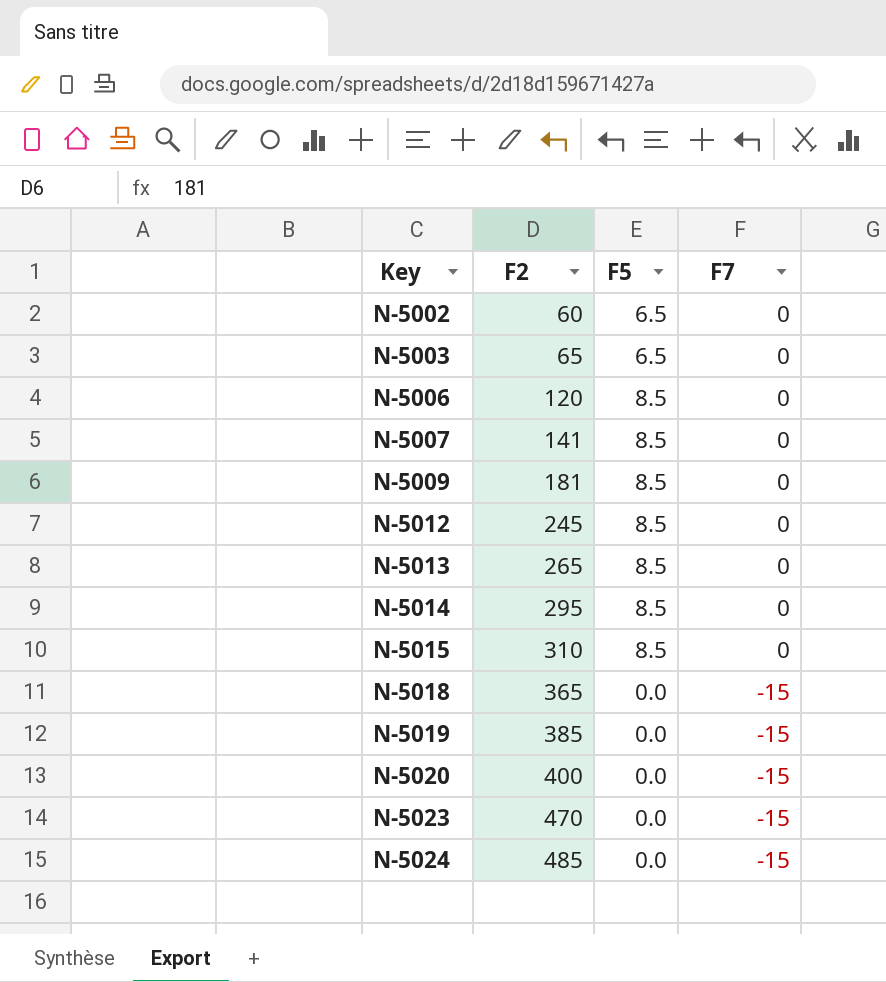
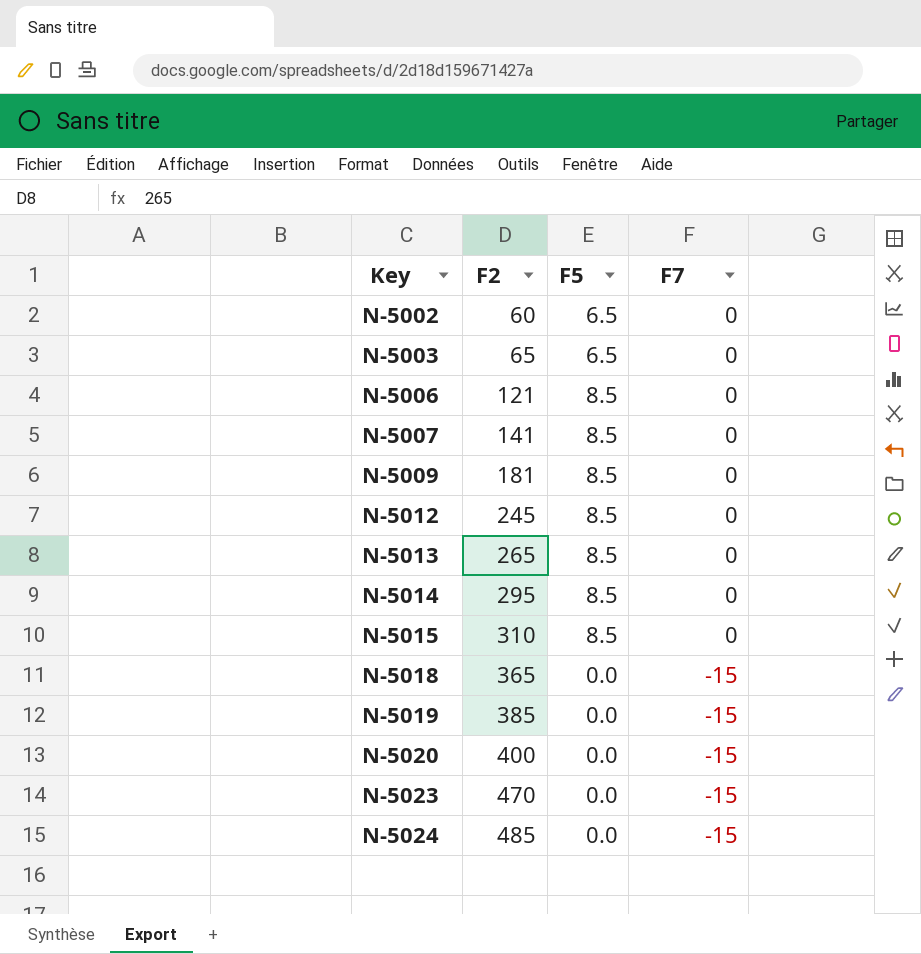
N-5006 | F2: 120 -> 121

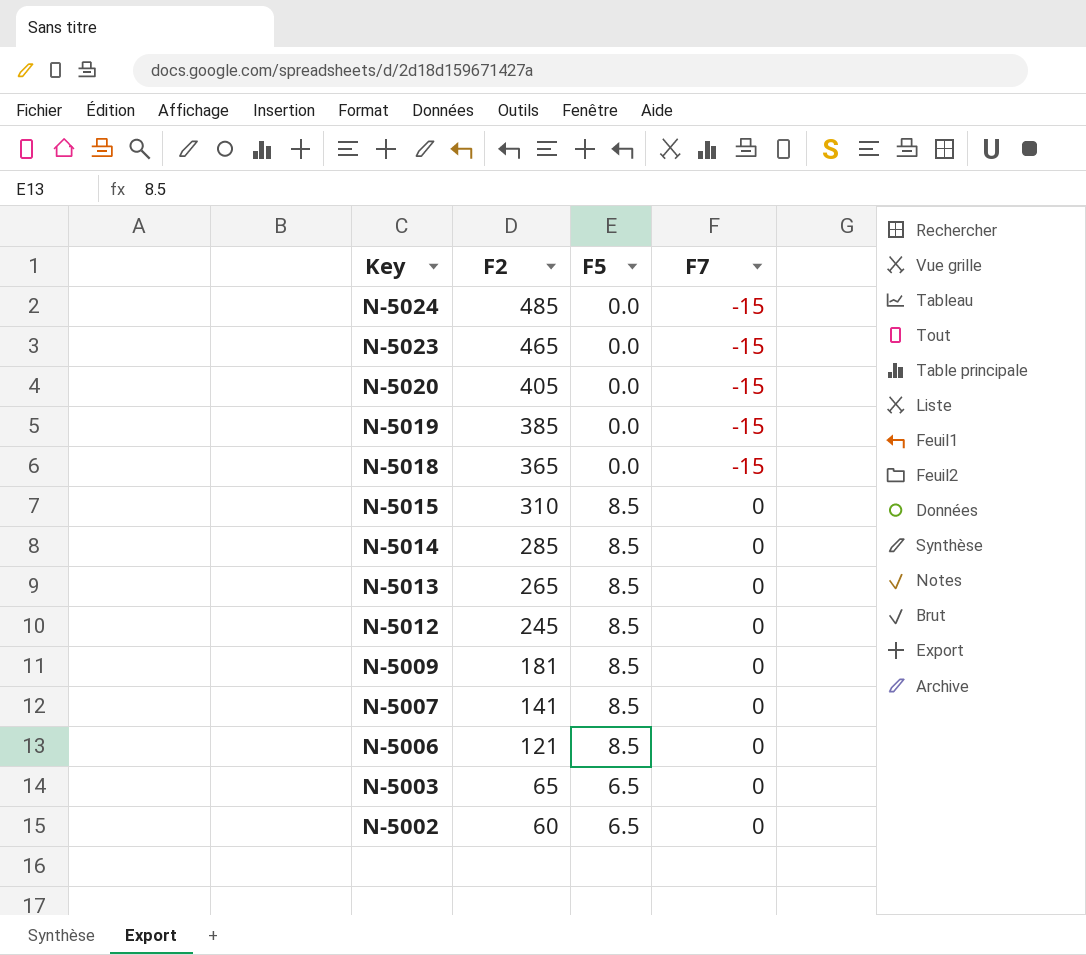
row order: Key ascending -> Key descending
N-5023 | F2: 470 -> 465
N-5020 | F2: 400 -> 405
N-5014 | F2: 295 -> 285

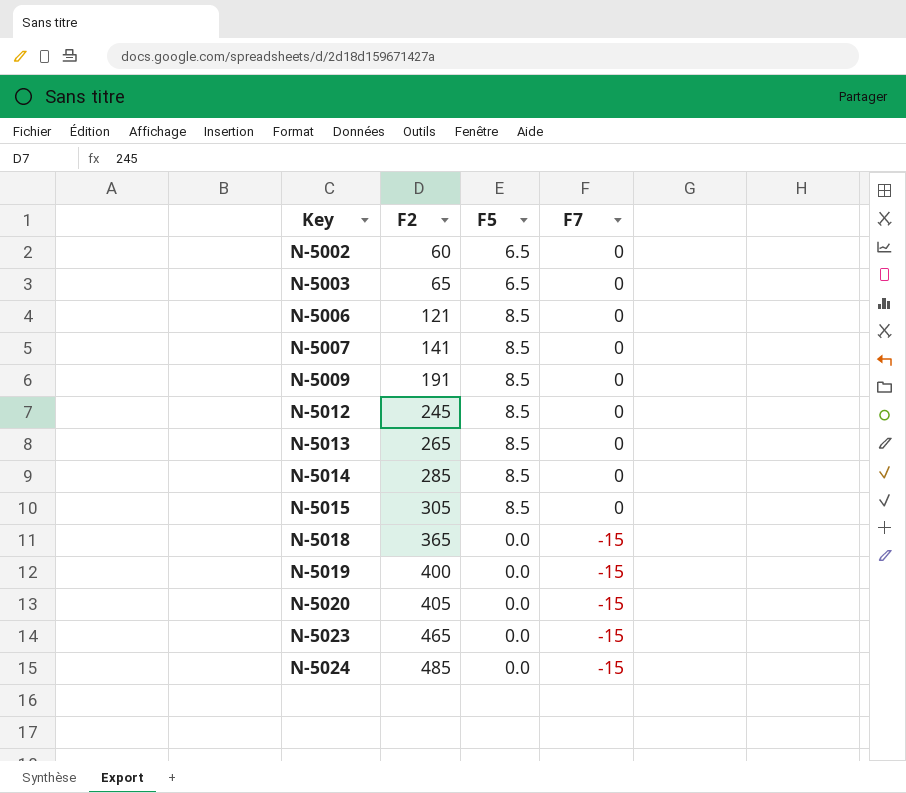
row order: Key descending -> Key ascending
N-5009 | F2: 181 -> 191
N-5015 | F2: 310 -> 305
N-5019 | F2: 385 -> 400

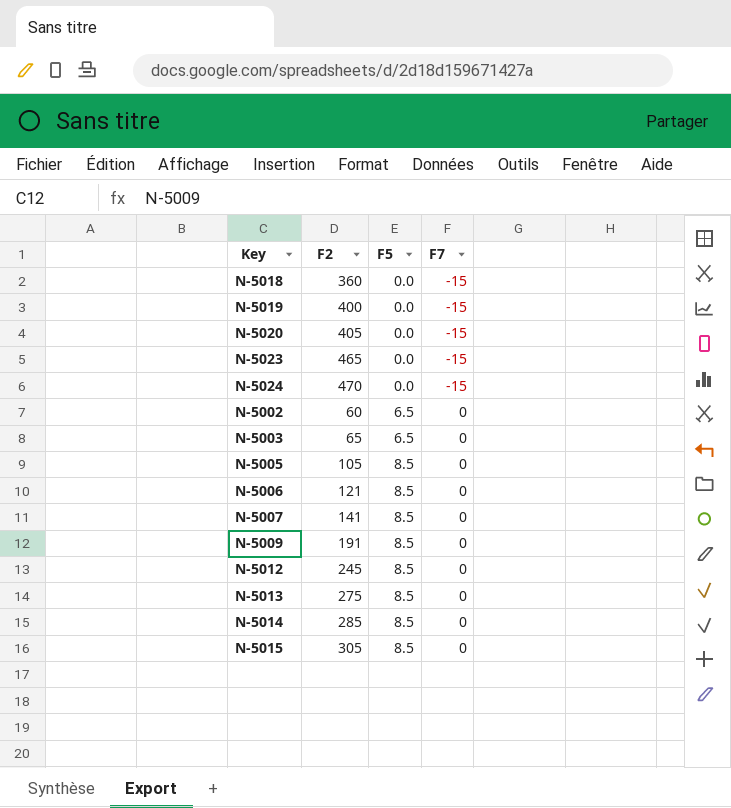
row order: Key ascending -> F5 ascending
N-5018 | F2: 365 -> 360
N-5024 | F2: 485 -> 470
row N-5005: none -> 105 | 8.5 | 0
N-5013 | F2: 265 -> 275

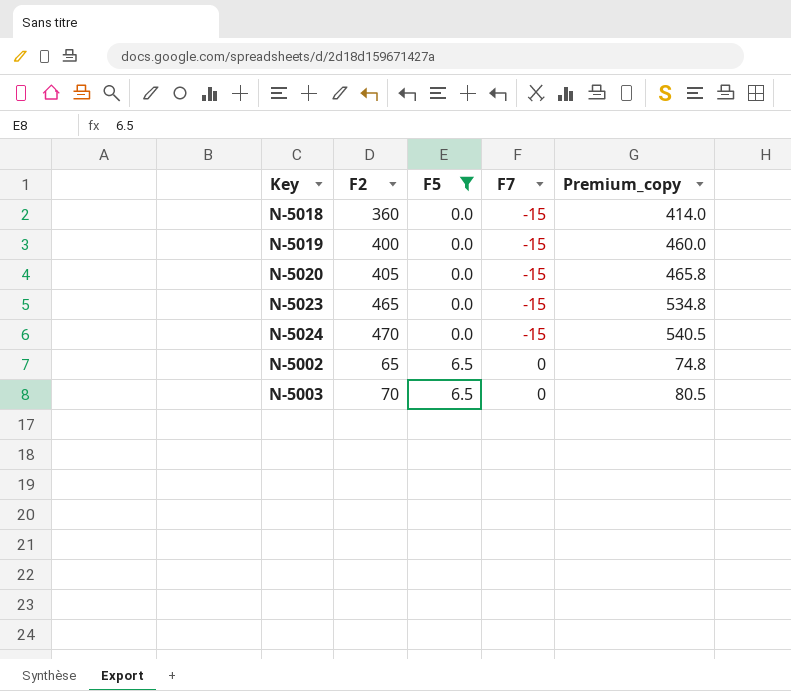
filter: none -> F5 != 8.5
column Premium_copy | formula: none -> [F2] * 1.15
N-5002 | F2: 60 -> 65
N-5003 | F2: 65 -> 70

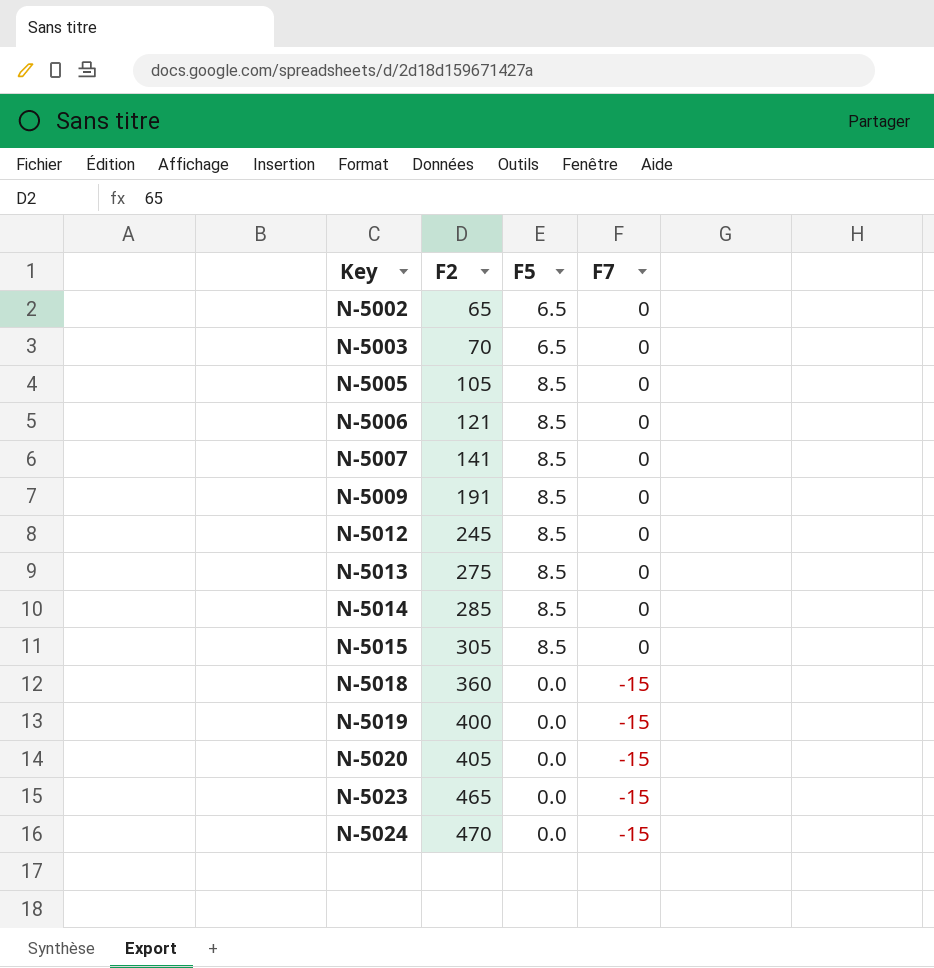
filter: F5 != 8.5 -> none
row order: F5 ascending -> Key ascending
column Premium_copy | formula: [F2] * 1.15 -> none

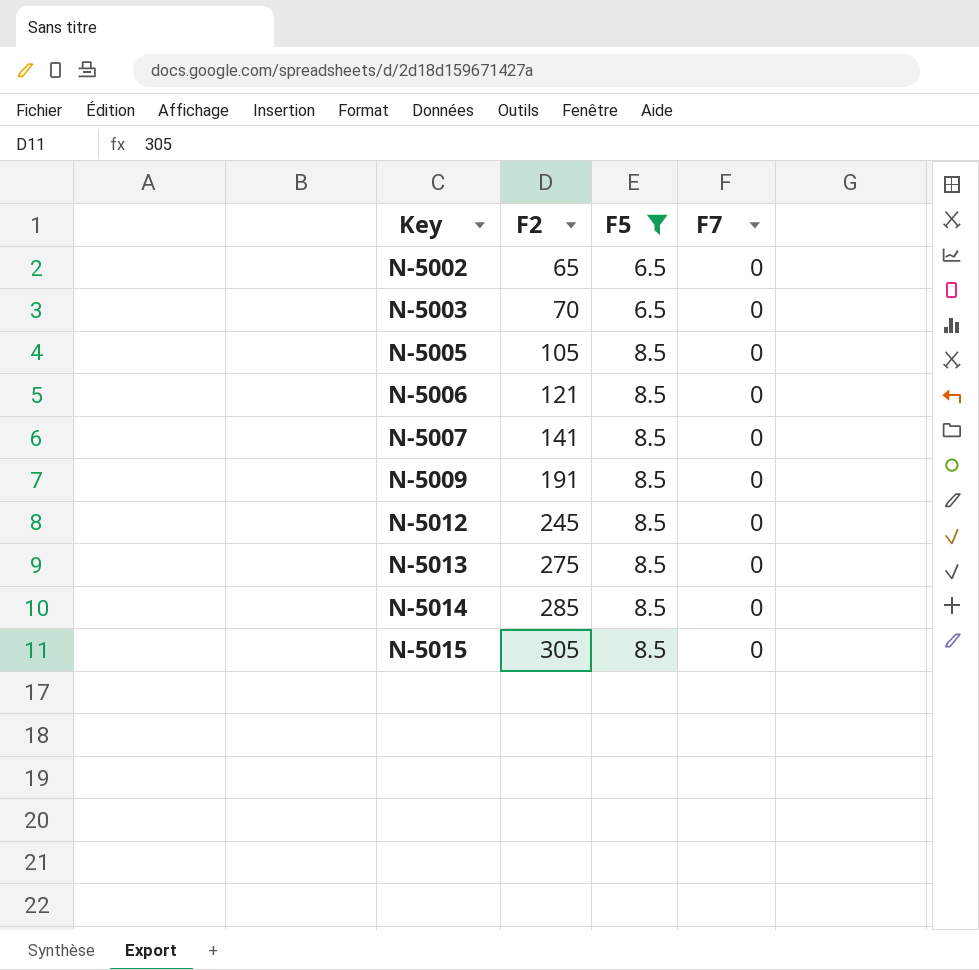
filter: none -> F5 != 0.0

